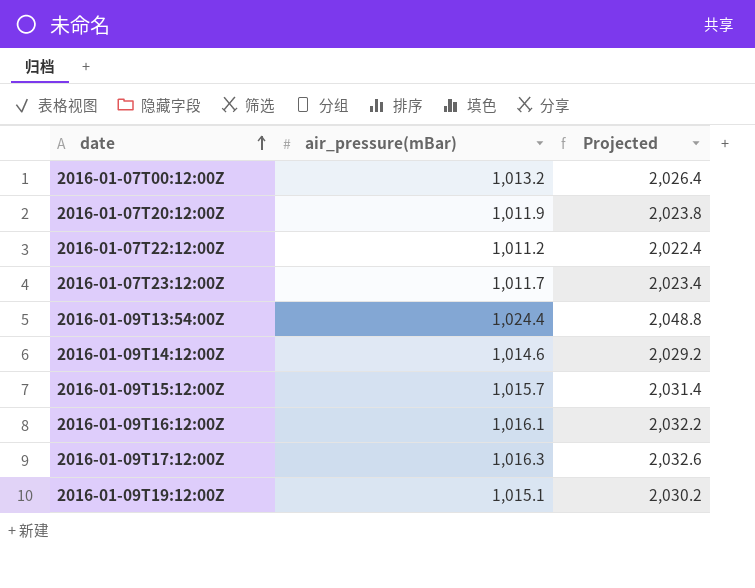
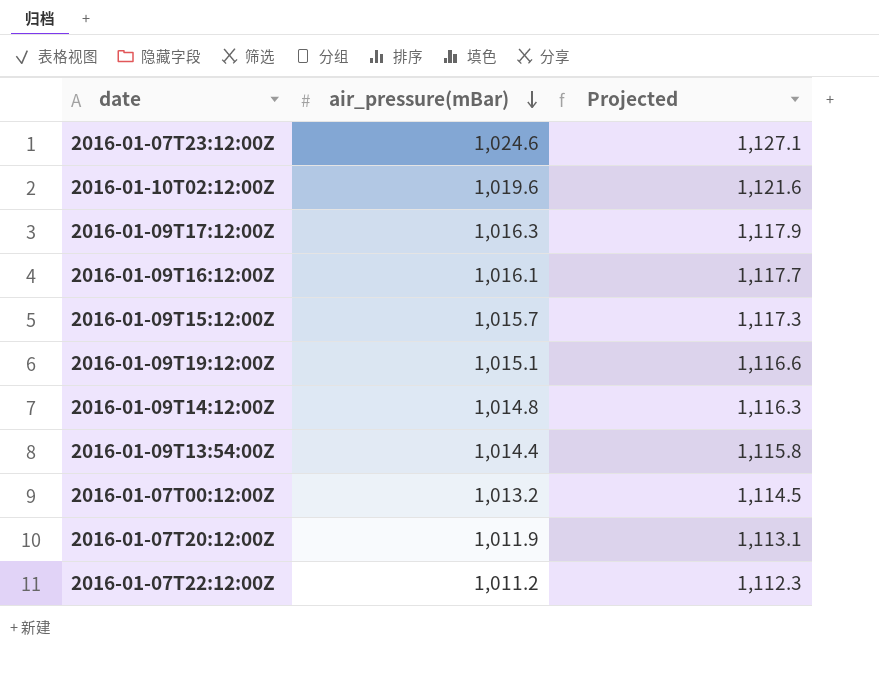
row order: date ascending -> air_pressure(mBar) descending
column Projected | formula: [air_pressure(mBar)] * 2 -> [air_pressure(mBar)] * 1.1
2016-01-07T23:12:00Z | air_pressure(mBar): 1,011.7 -> 1,024.6
row 2016-01-10T02:12:00Z: none -> 1,019.6 | 1,121.6
2016-01-09T14:12:00Z | air_pressure(mBar): 1,014.6 -> 1,014.8
2016-01-09T13:54:00Z | air_pressure(mBar): 1,024.4 -> 1,014.4

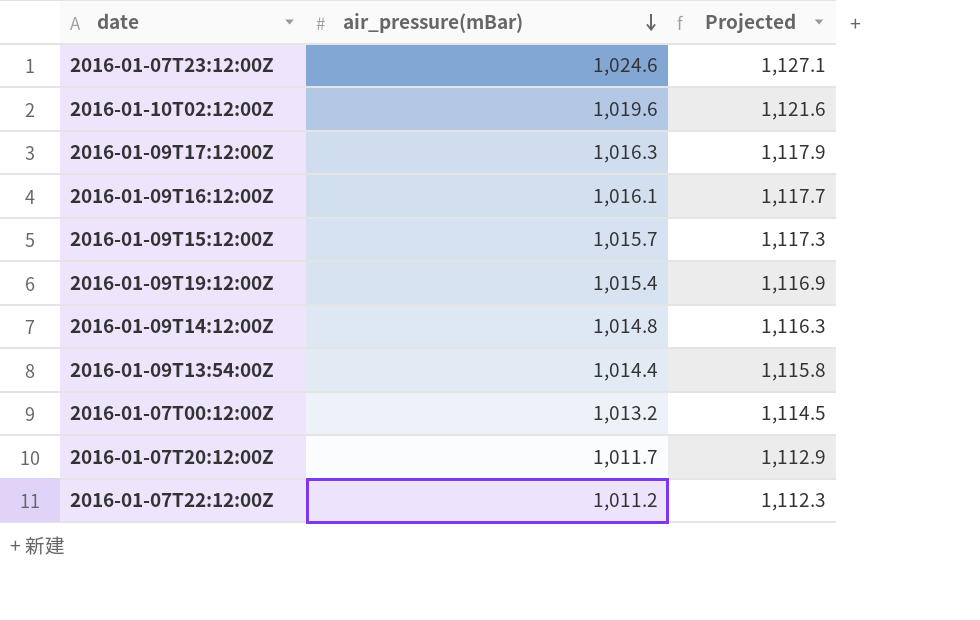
2016-01-09T19:12:00Z | air_pressure(mBar): 1,015.1 -> 1,015.4
2016-01-09T19:12:00Z | Projected: 1,116.6 -> 1,116.9
2016-01-07T20:12:00Z | air_pressure(mBar): 1,011.9 -> 1,011.7
2016-01-07T20:12:00Z | Projected: 1,113.1 -> 1,112.9

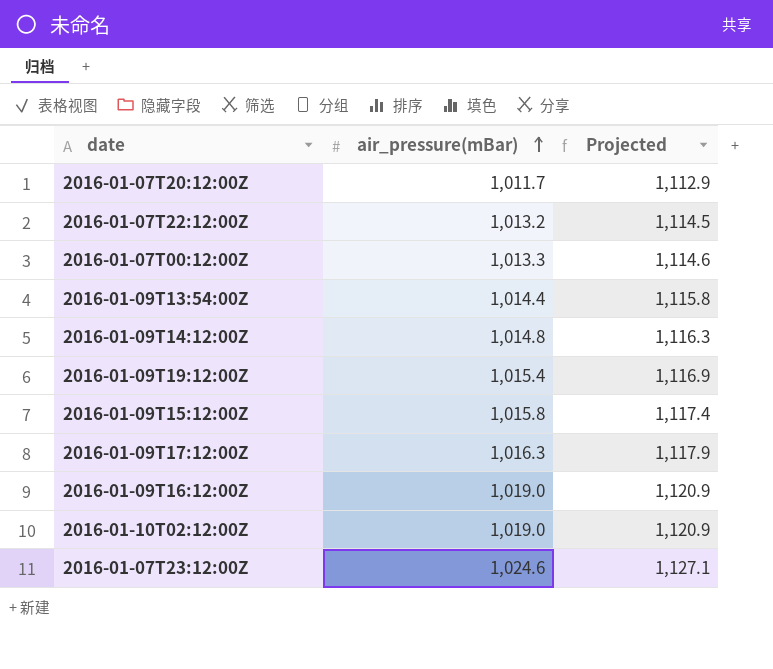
row order: air_pressure(mBar) descending -> air_pressure(mBar) ascending
2016-01-07T22:12:00Z | air_pressure(mBar): 1,011.2 -> 1,013.2
2016-01-07T22:12:00Z | Projected: 1,112.3 -> 1,114.5
2016-01-07T00:12:00Z | air_pressure(mBar): 1,013.2 -> 1,013.3
2016-01-07T00:12:00Z | Projected: 1,114.5 -> 1,114.6
2016-01-09T15:12:00Z | air_pressure(mBar): 1,015.7 -> 1,015.8
2016-01-09T15:12:00Z | Projected: 1,117.3 -> 1,117.4
2016-01-09T16:12:00Z | air_pressure(mBar): 1,016.1 -> 1,019.0
2016-01-09T16:12:00Z | Projected: 1,117.7 -> 1,120.9
2016-01-10T02:12:00Z | air_pressure(mBar): 1,019.6 -> 1,019.0
2016-01-10T02:12:00Z | Projected: 1,121.6 -> 1,120.9

